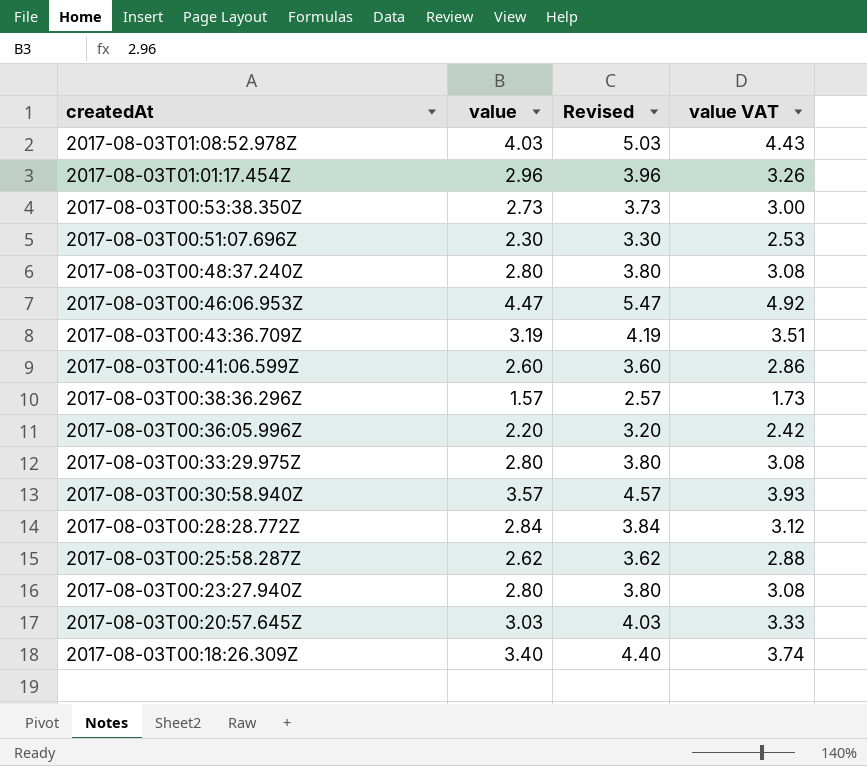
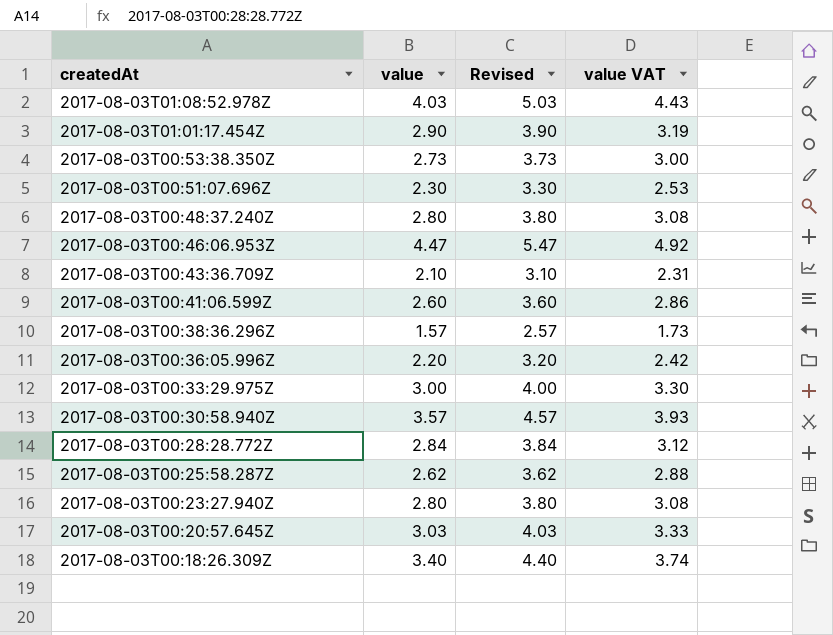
2017-08-03T01:01:17.454Z | value: 2.96 -> 2.90
2017-08-03T01:01:17.454Z | Revised: 3.96 -> 3.90
2017-08-03T01:01:17.454Z | value VAT: 3.26 -> 3.19
2017-08-03T00:43:36.709Z | value: 3.19 -> 2.10
2017-08-03T00:43:36.709Z | Revised: 4.19 -> 3.10
2017-08-03T00:43:36.709Z | value VAT: 3.51 -> 2.31
2017-08-03T00:33:29.975Z | value: 2.80 -> 3.00
2017-08-03T00:33:29.975Z | Revised: 3.80 -> 4.00
2017-08-03T00:33:29.975Z | value VAT: 3.08 -> 3.30

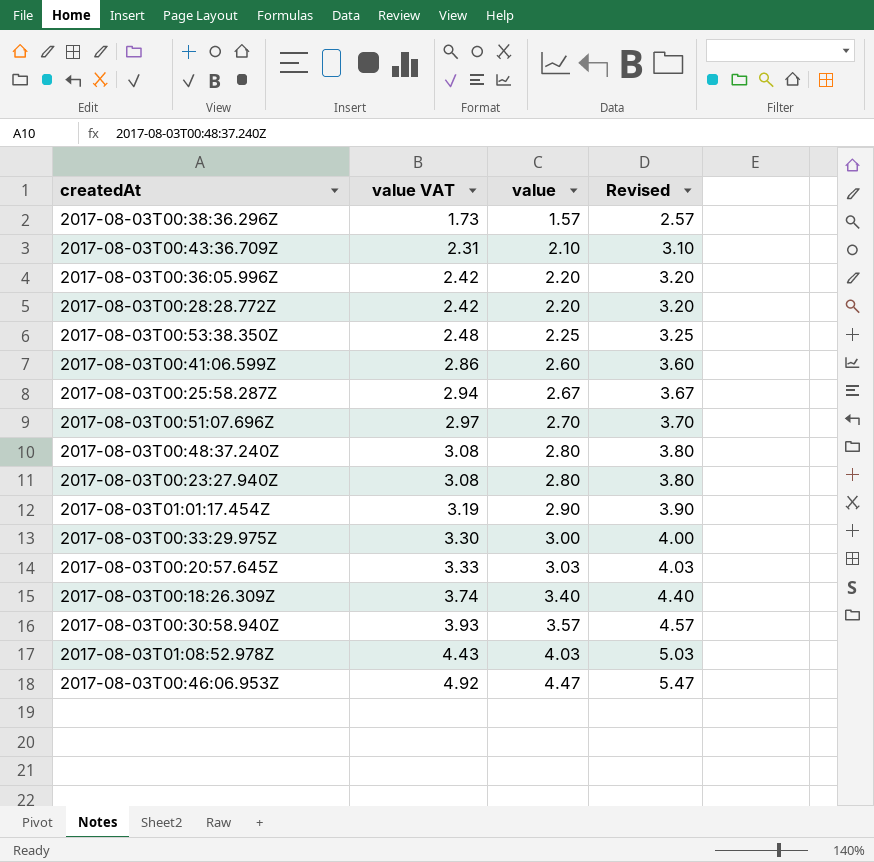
row order: createdAt descending -> value VAT ascending
column value VAT | position: 4 -> 2
2017-08-03T00:28:28.772Z | value VAT: 3.12 -> 2.42
2017-08-03T00:28:28.772Z | value: 2.84 -> 2.20
2017-08-03T00:28:28.772Z | Revised: 3.84 -> 3.20
2017-08-03T00:53:38.350Z | value VAT: 3.00 -> 2.48
2017-08-03T00:53:38.350Z | value: 2.73 -> 2.25
2017-08-03T00:53:38.350Z | Revised: 3.73 -> 3.25
2017-08-03T00:25:58.287Z | value VAT: 2.88 -> 2.94
2017-08-03T00:25:58.287Z | value: 2.62 -> 2.67
2017-08-03T00:25:58.287Z | Revised: 3.62 -> 3.67
2017-08-03T00:51:07.696Z | value VAT: 2.53 -> 2.97
2017-08-03T00:51:07.696Z | value: 2.30 -> 2.70
2017-08-03T00:51:07.696Z | Revised: 3.30 -> 3.70

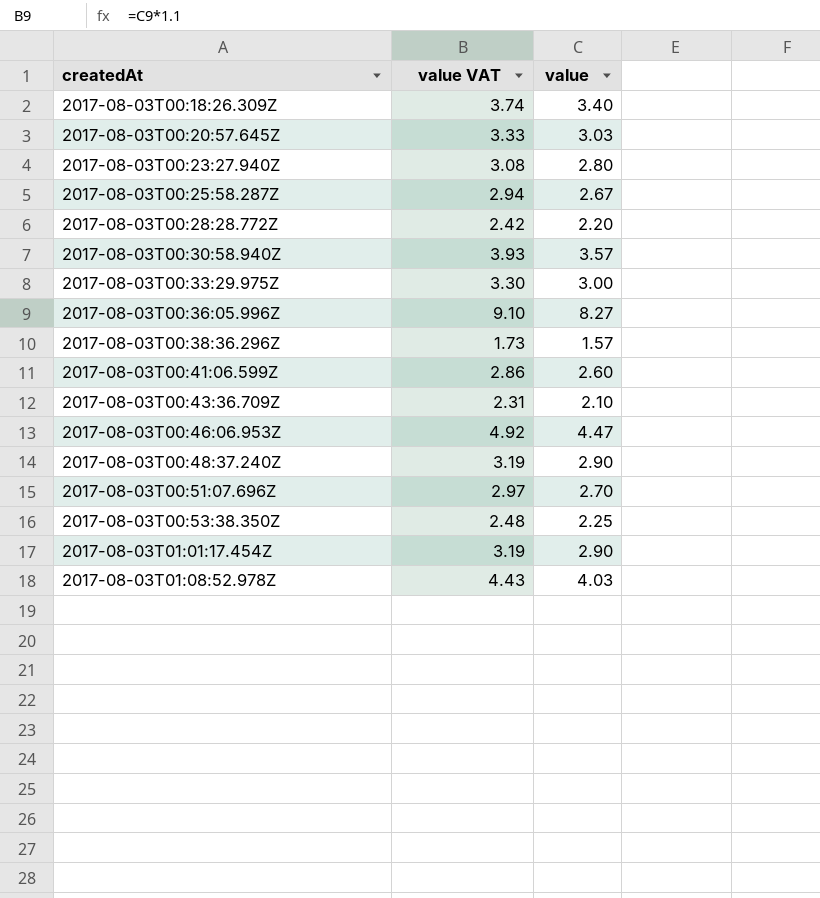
row order: value VAT ascending -> createdAt ascending
column Revised | formula: [value] + 1 -> none
2017-08-03T00:36:05.996Z | value VAT: 2.42 -> 9.10
2017-08-03T00:36:05.996Z | value: 2.20 -> 8.27
2017-08-03T00:48:37.240Z | value VAT: 3.08 -> 3.19
2017-08-03T00:48:37.240Z | value: 2.80 -> 2.90

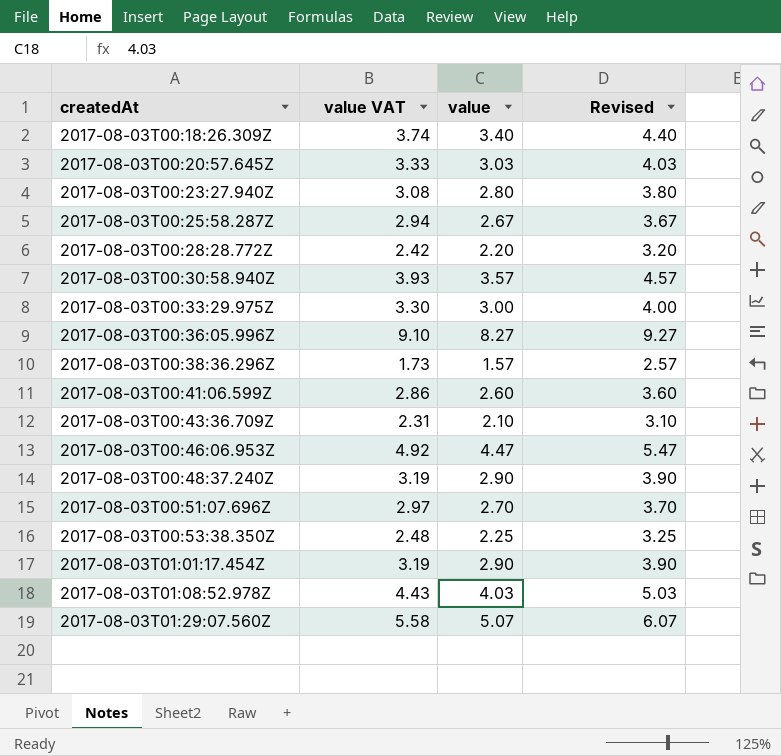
column Revised | formula: none -> [value] + 1
row 2017-08-03T01:29:07.560Z: none -> 5.58 | 5.07 | 6.07

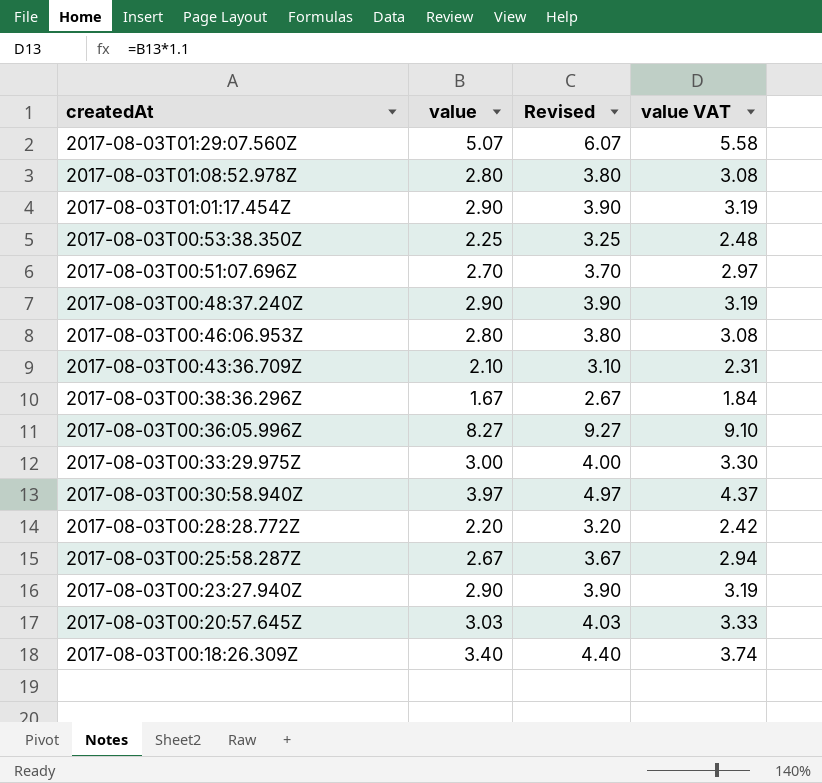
row order: createdAt ascending -> createdAt descending
column value VAT | position: 2 -> 4
row 2017-08-03T00:41:06.599Z: 2.86 | 2.60 | 3.60 -> none
2017-08-03T01:08:52.978Z | value: 4.03 -> 2.80
2017-08-03T01:08:52.978Z | Revised: 5.03 -> 3.80
2017-08-03T01:08:52.978Z | value VAT: 4.43 -> 3.08
2017-08-03T00:46:06.953Z | value: 4.47 -> 2.80
2017-08-03T00:46:06.953Z | Revised: 5.47 -> 3.80
2017-08-03T00:46:06.953Z | value VAT: 4.92 -> 3.08
2017-08-03T00:38:36.296Z | value: 1.57 -> 1.67
2017-08-03T00:38:36.296Z | Revised: 2.57 -> 2.67
2017-08-03T00:38:36.296Z | value VAT: 1.73 -> 1.84
2017-08-03T00:30:58.940Z | value: 3.57 -> 3.97
2017-08-03T00:30:58.940Z | Revised: 4.57 -> 4.97
2017-08-03T00:30:58.940Z | value VAT: 3.93 -> 4.37
2017-08-03T00:23:27.940Z | value: 2.80 -> 2.90
2017-08-03T00:23:27.940Z | Revised: 3.80 -> 3.90
2017-08-03T00:23:27.940Z | value VAT: 3.08 -> 3.19

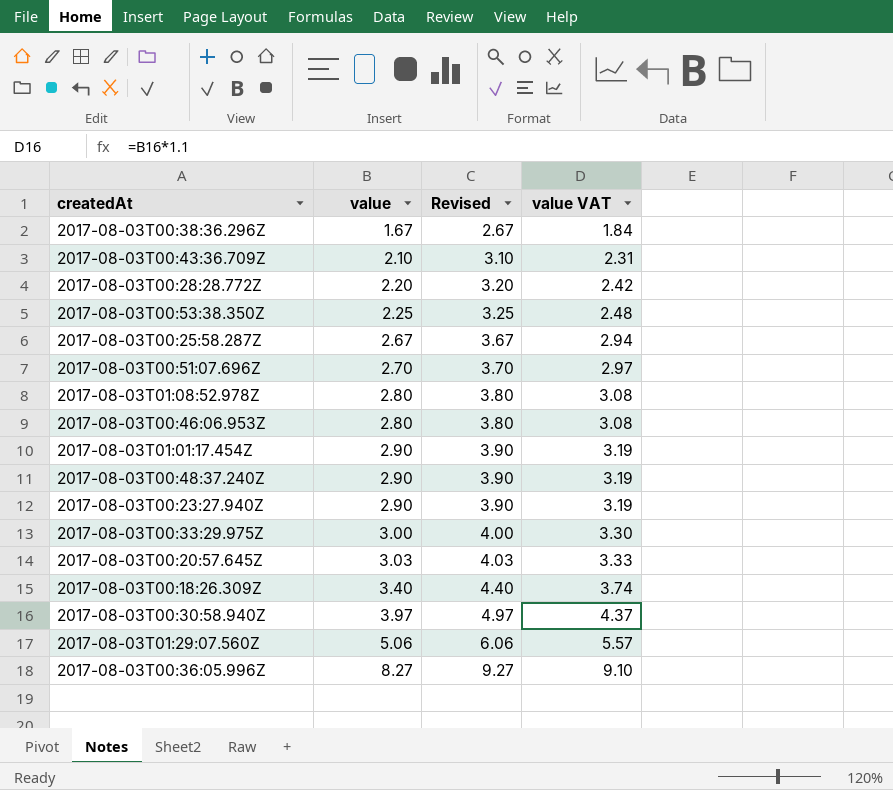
row order: createdAt descending -> value ascending
2017-08-03T01:29:07.560Z | value: 5.07 -> 5.06
2017-08-03T01:29:07.560Z | Revised: 6.07 -> 6.06
2017-08-03T01:29:07.560Z | value VAT: 5.58 -> 5.57

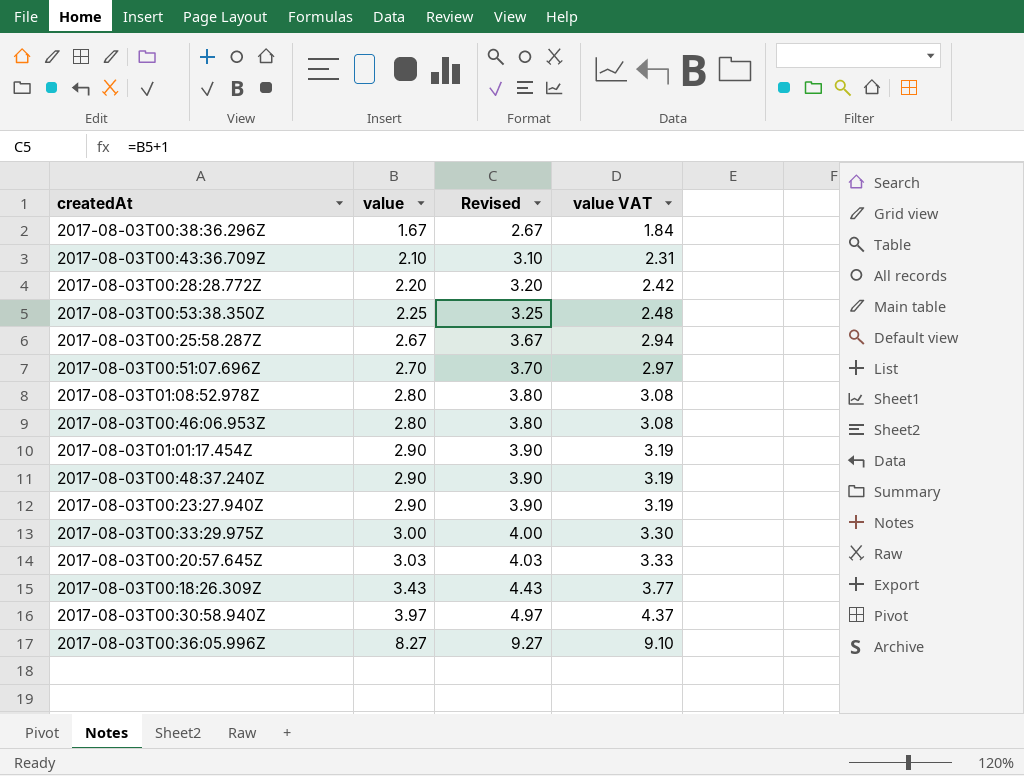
row 2017-08-03T01:29:07.560Z: 5.06 | 6.06 | 5.57 -> none
2017-08-03T00:18:26.309Z | value: 3.40 -> 3.43
2017-08-03T00:18:26.309Z | Revised: 4.40 -> 4.43
2017-08-03T00:18:26.309Z | value VAT: 3.74 -> 3.77

